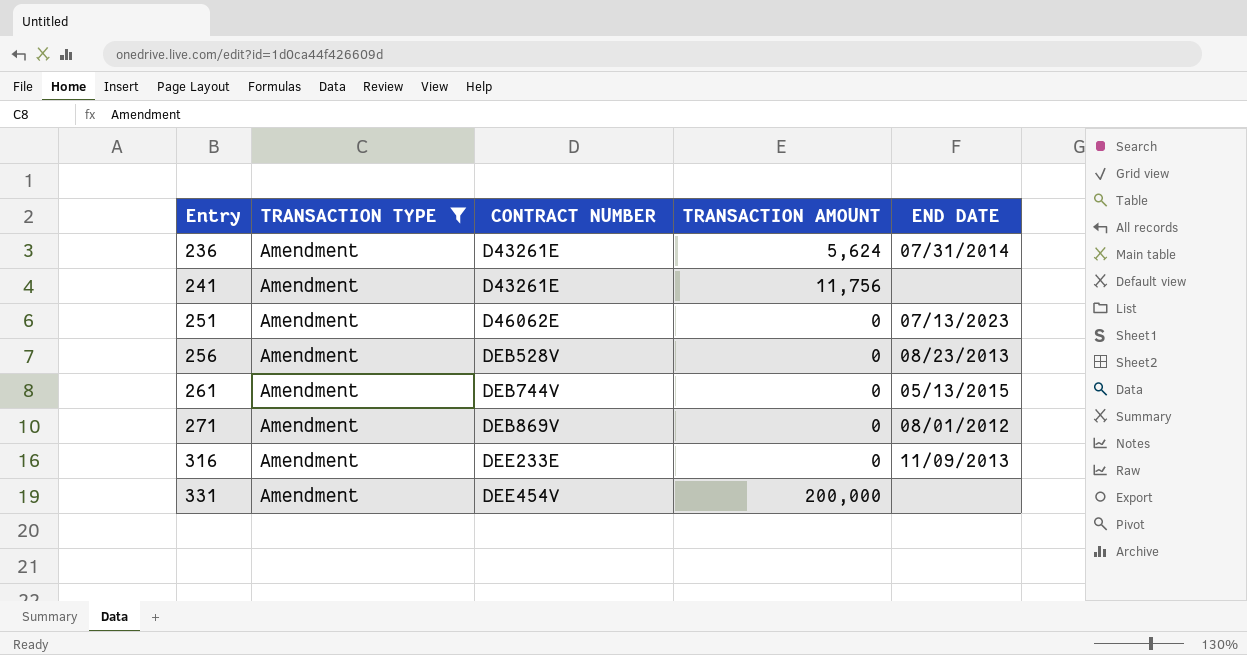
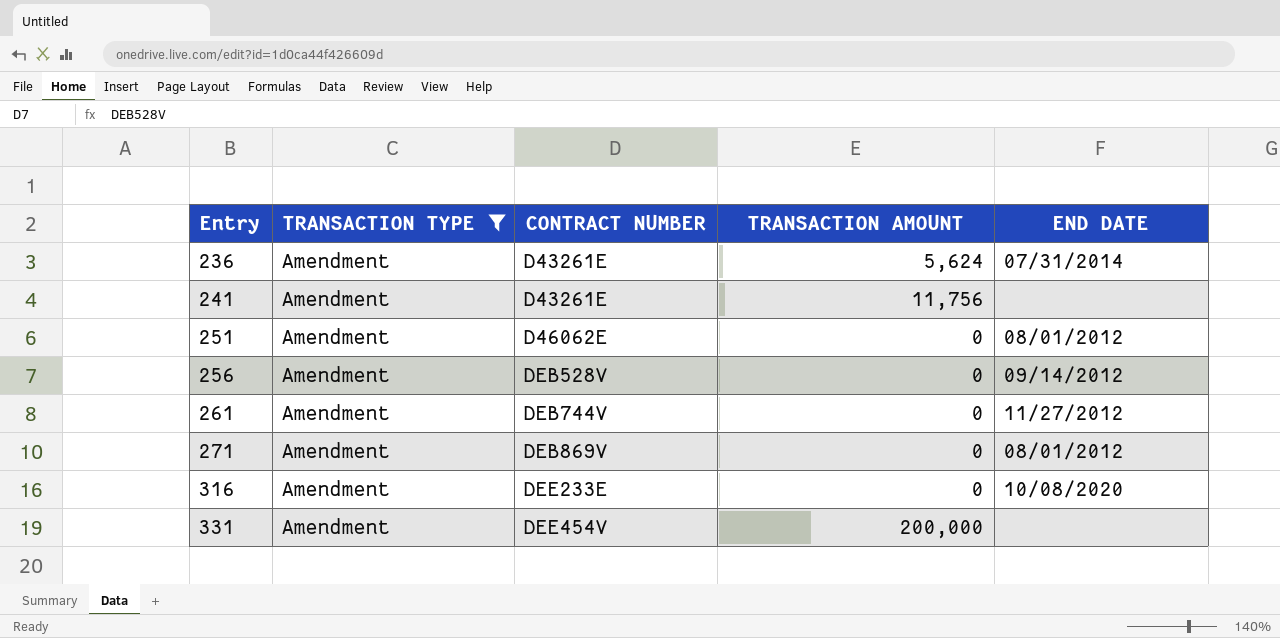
251 | END DATE: 07/13/2023 -> 08/01/2012
256 | END DATE: 08/23/2013 -> 09/14/2012
261 | END DATE: 05/13/2015 -> 11/27/2012
316 | END DATE: 11/09/2013 -> 10/08/2020

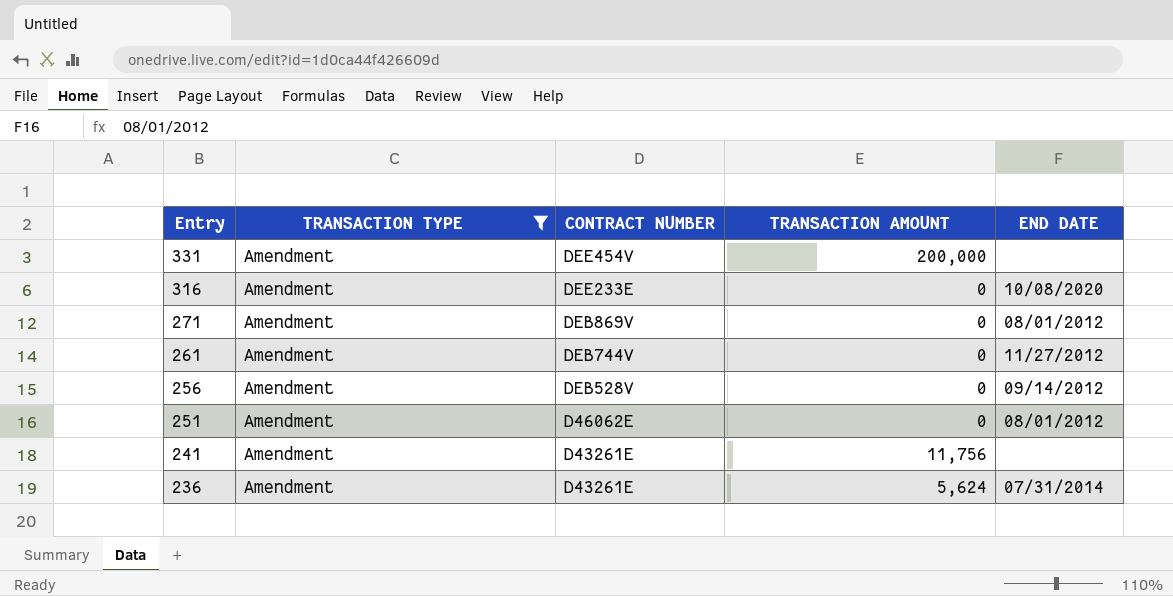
row order: Entry ascending -> Entry descending

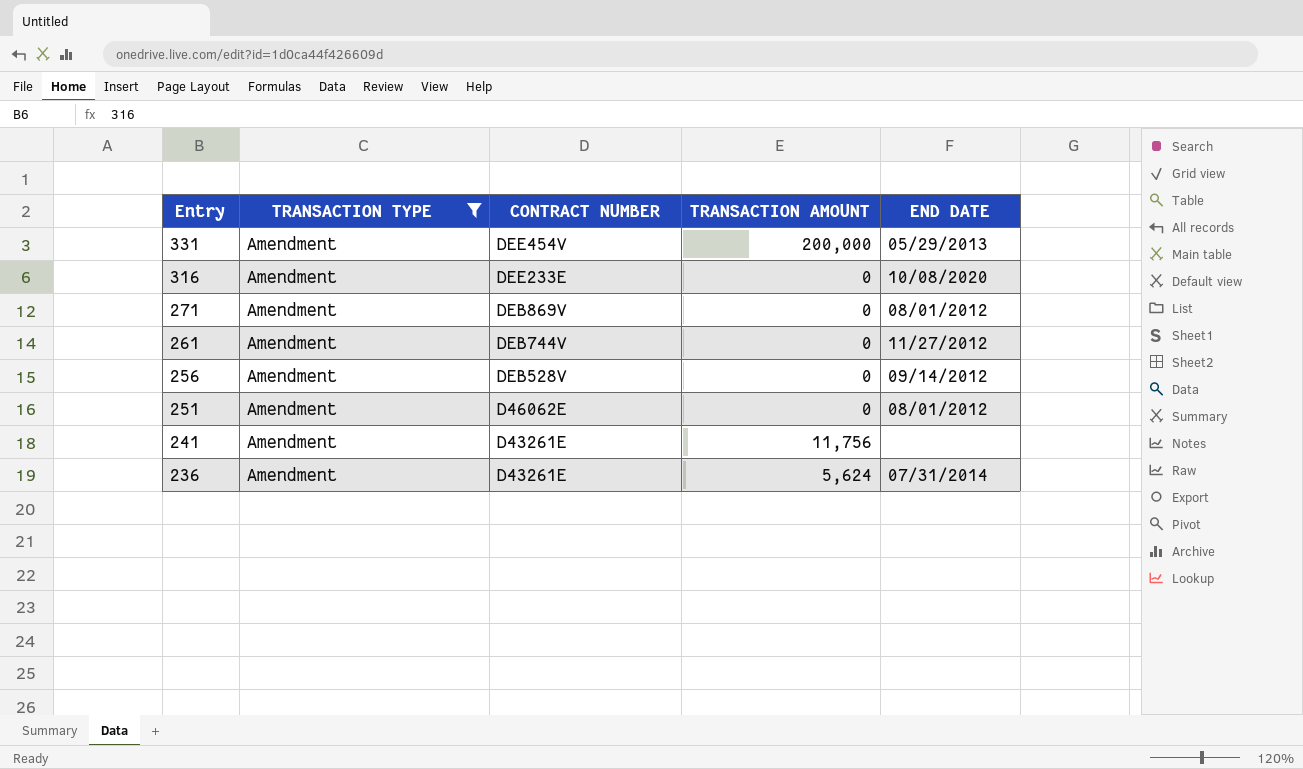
331 | END DATE: none -> 05/29/2013

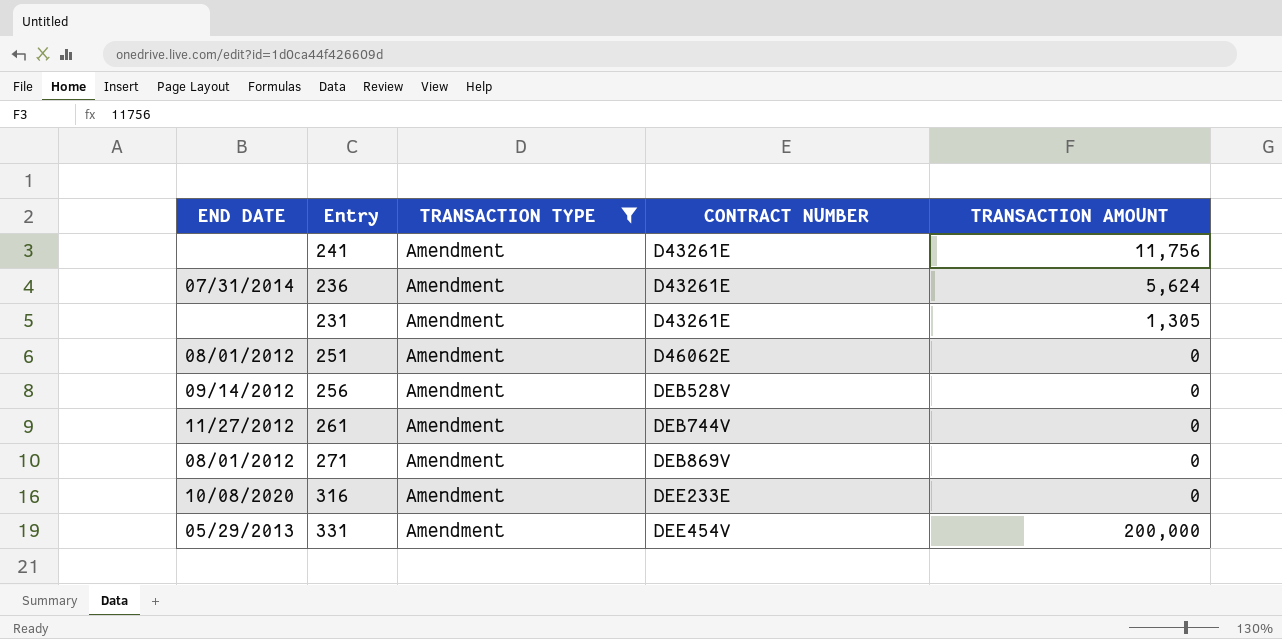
row order: Entry descending -> CONTRACT NUMBER ascending
column END DATE | position: 5 -> 1
row 231: none -> none | Amendment | D43261E | 1,305

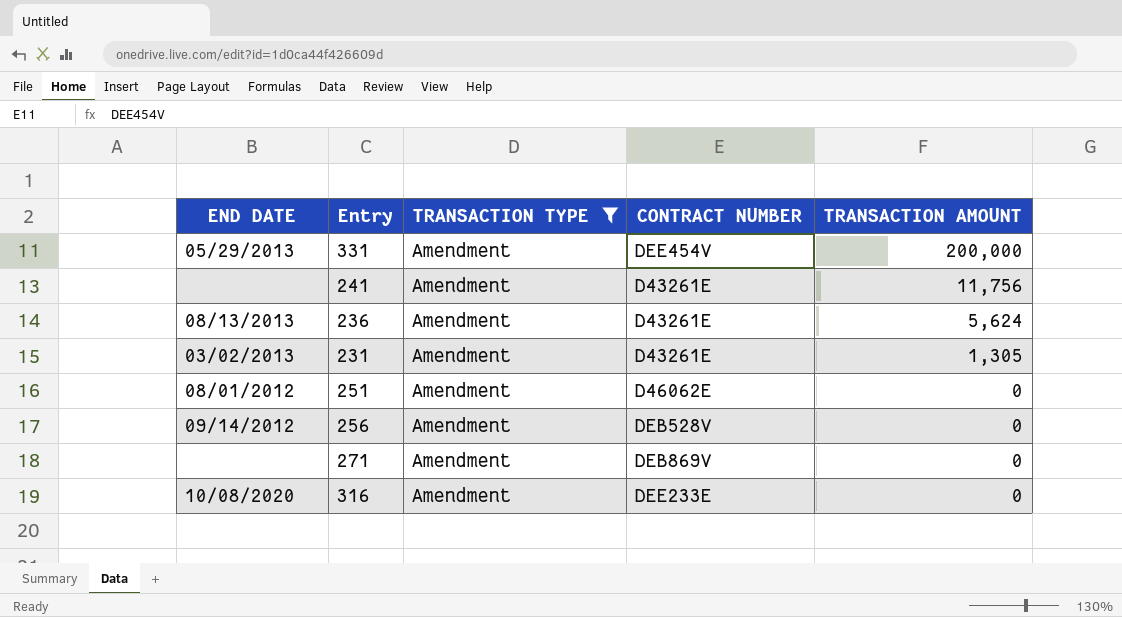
row order: CONTRACT NUMBER ascending -> TRANSACTION AMOUNT descending
row 261: 11/27/2012 | Amendment | DEB744V | 0 -> none
236 | END DATE: 07/31/2014 -> 08/13/2013
231 | END DATE: none -> 03/02/2013
271 | END DATE: 08/01/2012 -> none

